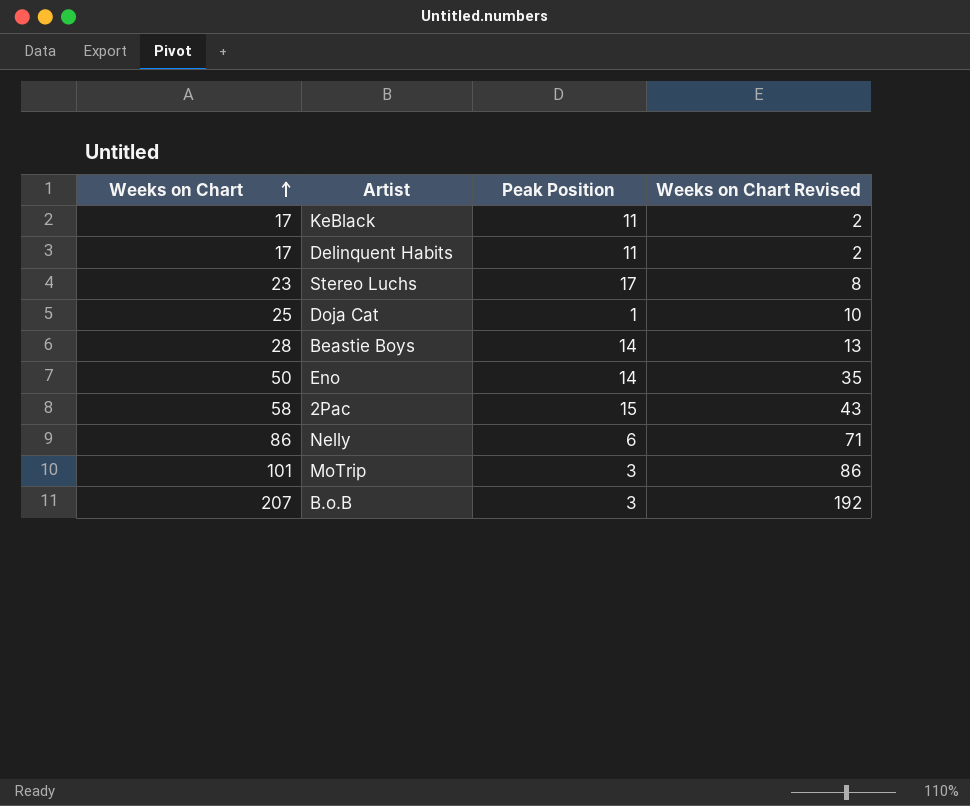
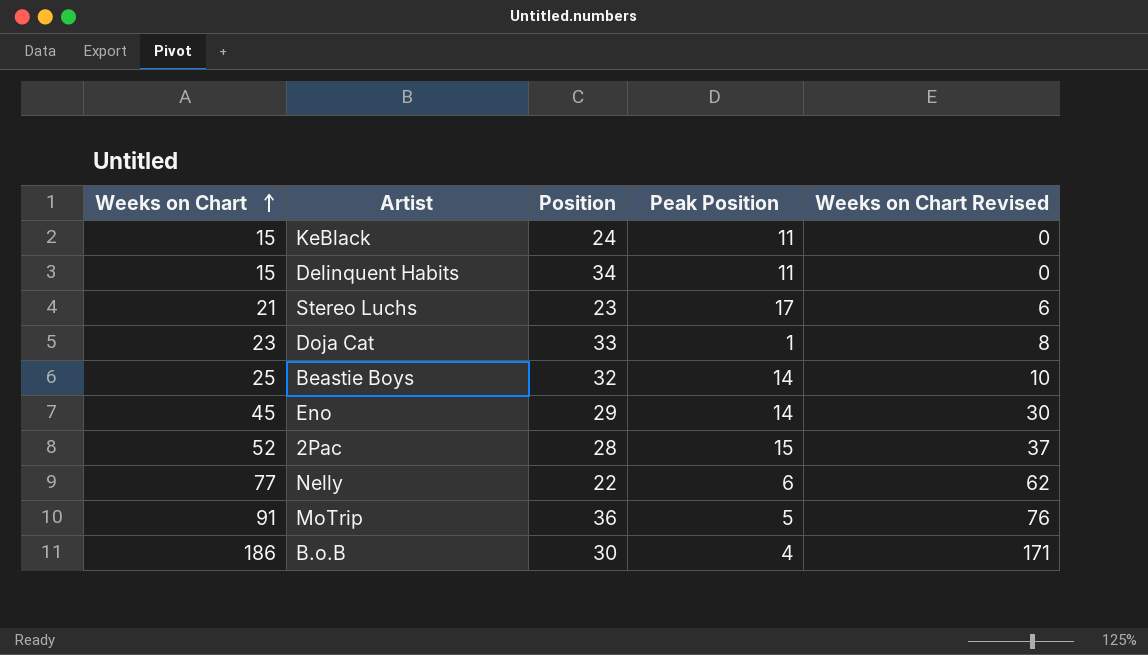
column Position | position: none -> 3
KeBlack | Weeks on Chart: 17 -> 15
KeBlack | Weeks on Chart Revised: 2 -> 0
Delinquent Habits | Weeks on Chart: 17 -> 15
Delinquent Habits | Weeks on Chart Revised: 2 -> 0
Stereo Luchs | Weeks on Chart: 23 -> 21
Stereo Luchs | Weeks on Chart Revised: 8 -> 6
Doja Cat | Weeks on Chart: 25 -> 23
Doja Cat | Weeks on Chart Revised: 10 -> 8
Beastie Boys | Weeks on Chart: 28 -> 25
Beastie Boys | Weeks on Chart Revised: 13 -> 10
Eno | Weeks on Chart: 50 -> 45
Eno | Weeks on Chart Revised: 35 -> 30
2Pac | Weeks on Chart: 58 -> 52
2Pac | Weeks on Chart Revised: 43 -> 37
Nelly | Weeks on Chart: 86 -> 77
Nelly | Weeks on Chart Revised: 71 -> 62
MoTrip | Weeks on Chart: 101 -> 91
MoTrip | Peak Position: 3 -> 5
MoTrip | Weeks on Chart Revised: 86 -> 76
B.o.B | Weeks on Chart: 207 -> 186
B.o.B | Peak Position: 3 -> 4
B.o.B | Weeks on Chart Revised: 192 -> 171

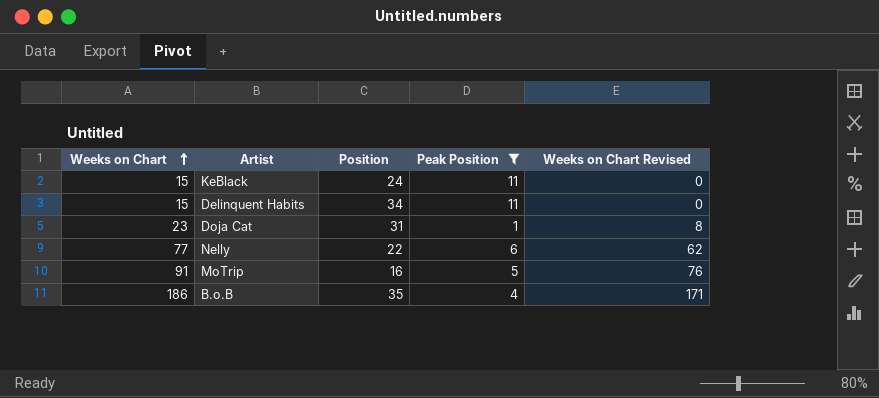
filter: none -> Peak Position <= 11
Doja Cat | Position: 33 -> 31
MoTrip | Position: 36 -> 16
B.o.B | Position: 30 -> 35

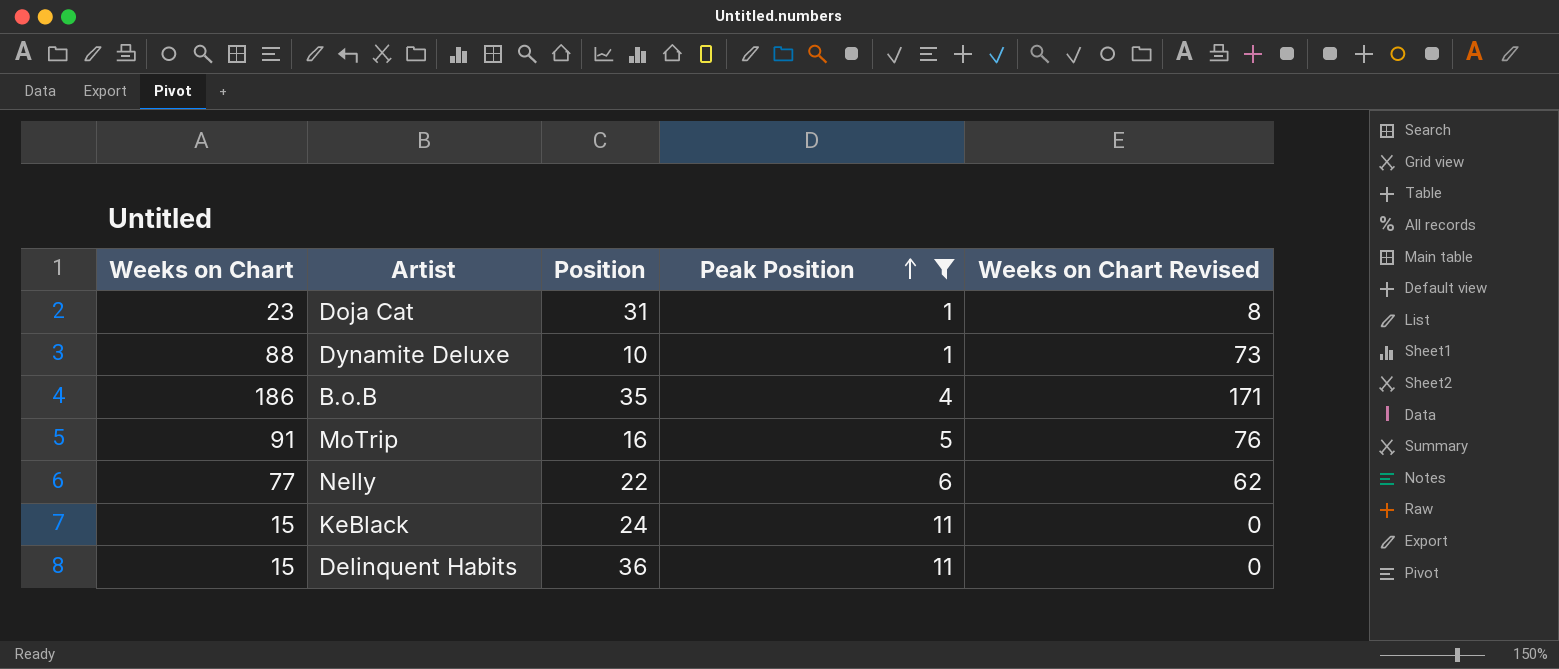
row order: Weeks on Chart ascending -> Peak Position ascending
row Dynamite Deluxe: none -> 88 | 10 | 1 | 73
Delinquent Habits | Position: 34 -> 36

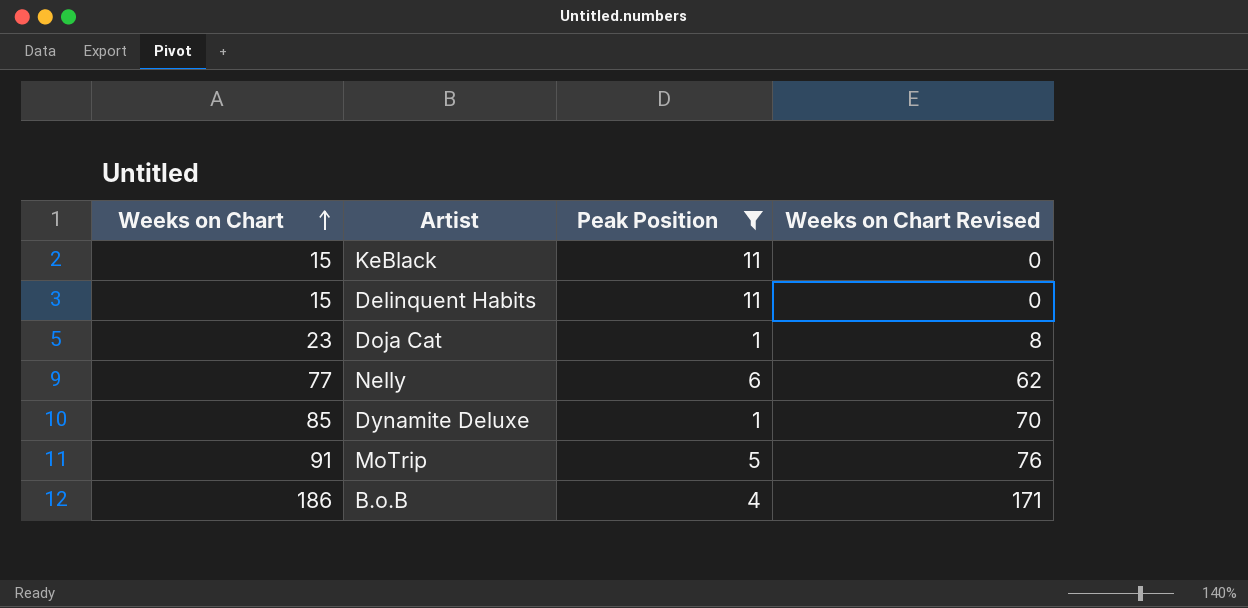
row order: Peak Position ascending -> Weeks on Chart ascending
column Position | position: 3 -> none
Dynamite Deluxe | Weeks on Chart: 88 -> 85
Dynamite Deluxe | Weeks on Chart Revised: 73 -> 70

